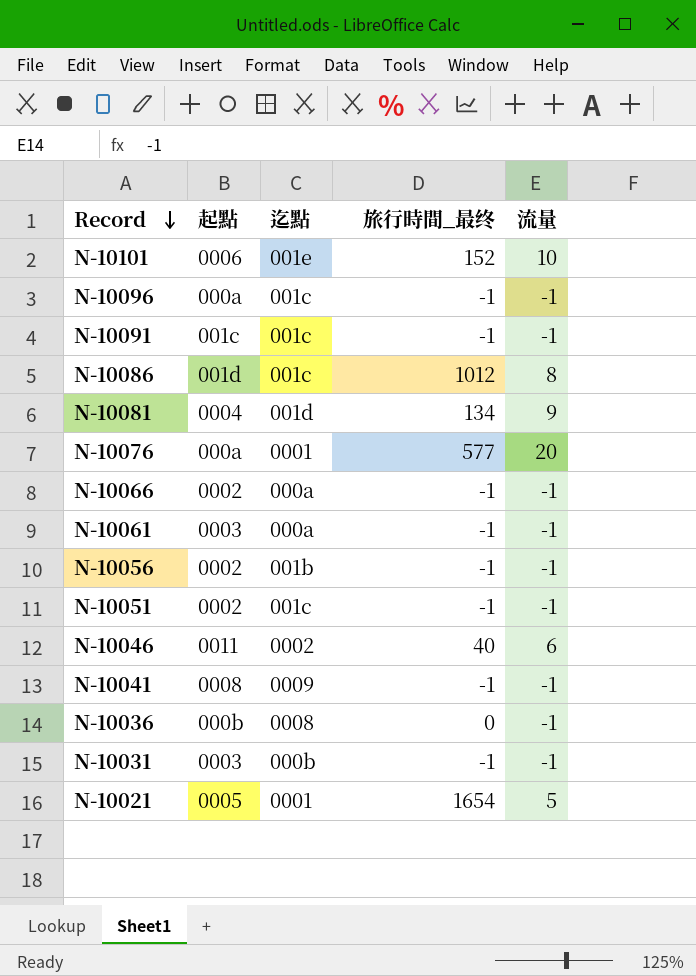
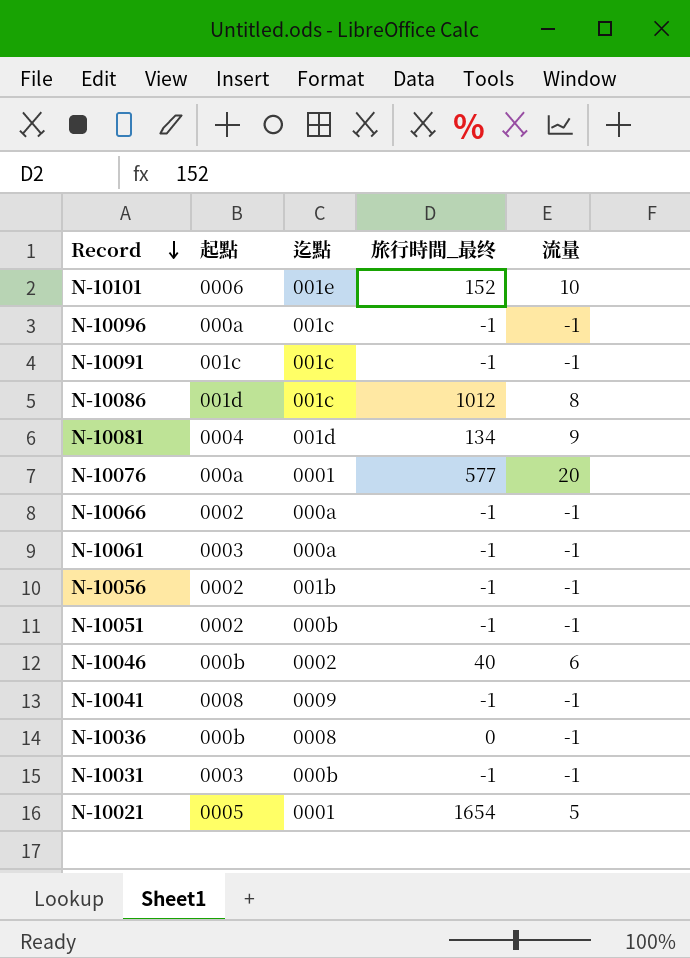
N-10051 | 迄點: 001c -> 000b
N-10046 | 起點: 0011 -> 000b

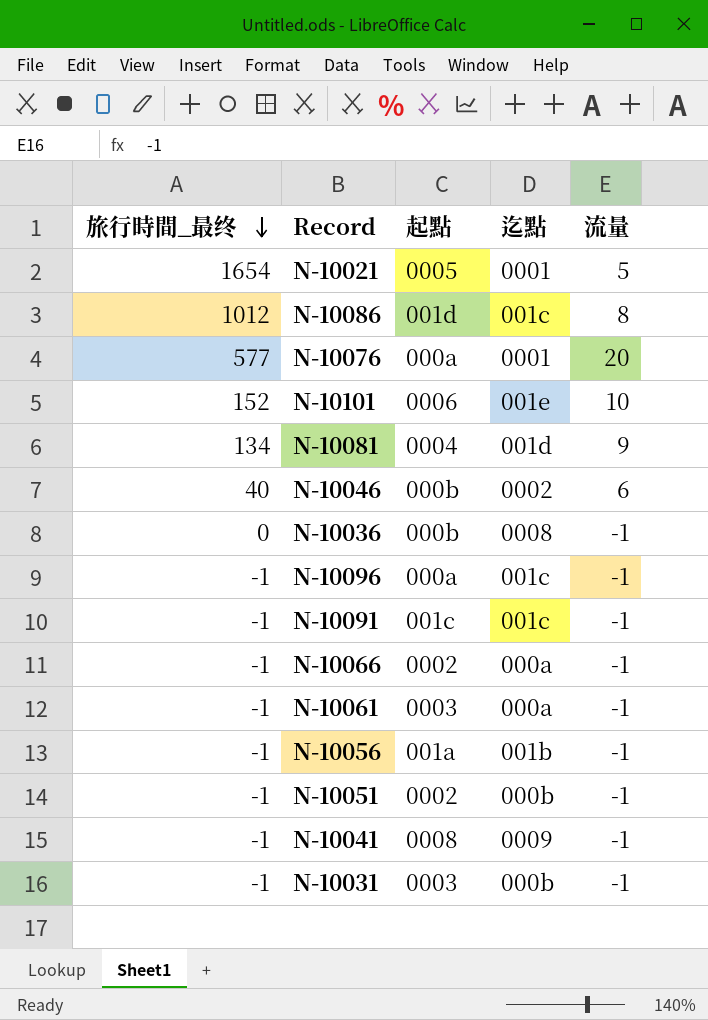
row order: Record descending -> 旅行時間_最终 descending
column 旅行時間_最终 | position: 4 -> 1
N-10056 | 起點: 0002 -> 001a

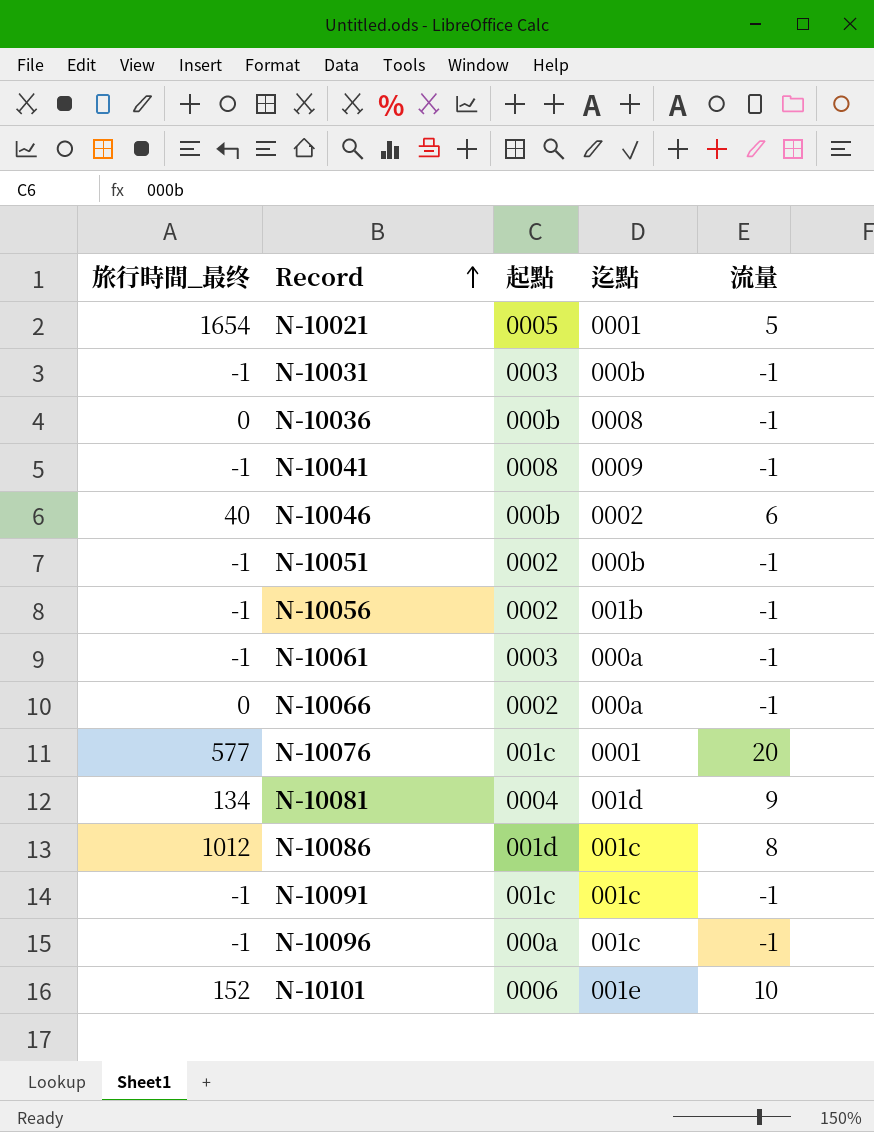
row order: 旅行時間_最终 descending -> Record ascending
N-10056 | 起點: 001a -> 0002
N-10066 | 旅行時間_最终: -1 -> 0
N-10076 | 起點: 000a -> 001c

